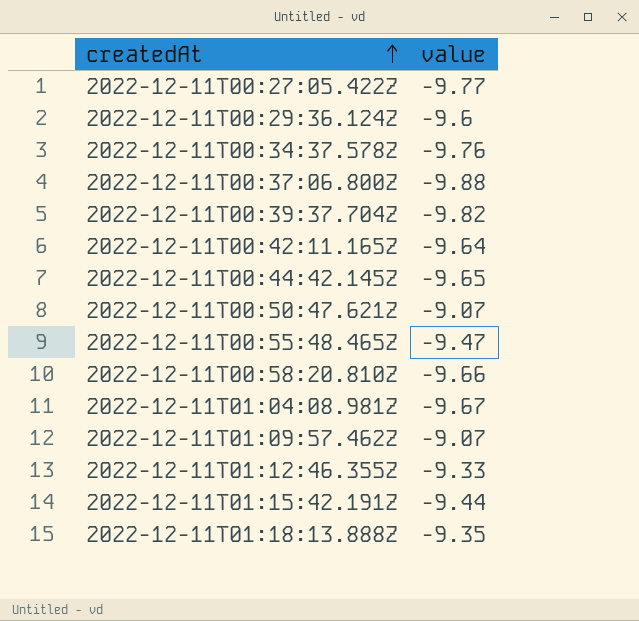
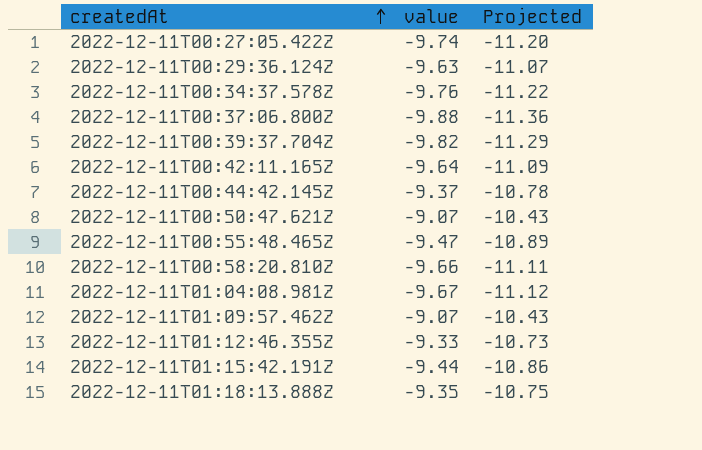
column Projected | formula: none -> [value] * 1.15
2022-12-11T00:27:05.422Z | value: -9.77 -> -9.74
2022-12-11T00:29:36.124Z | value: -9.6 -> -9.63
2022-12-11T00:44:42.145Z | value: -9.65 -> -9.37

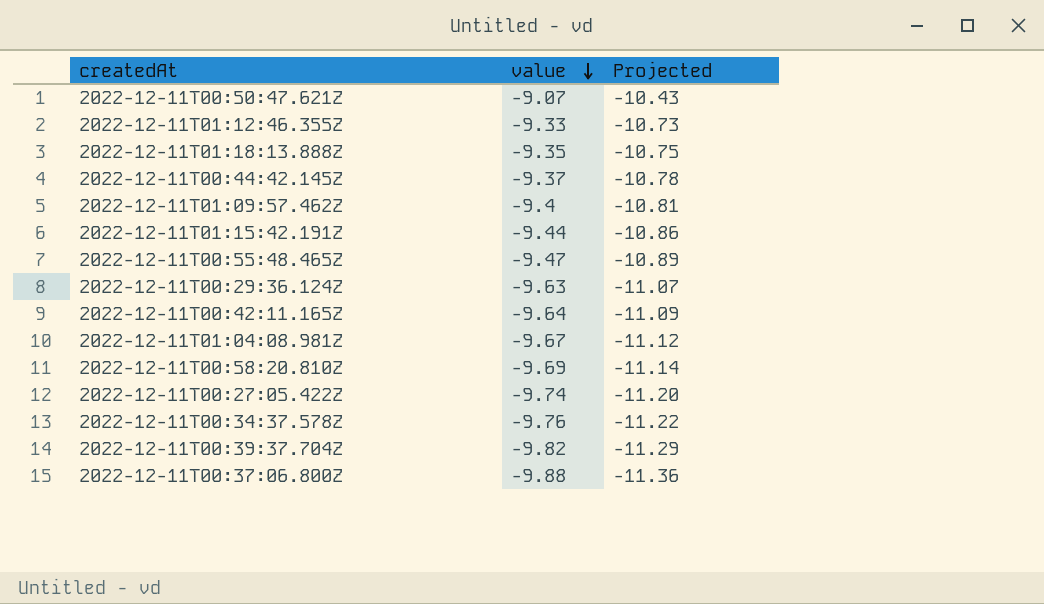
row order: createdAt ascending -> value descending
2022-12-11T01:09:57.462Z | value: -9.07 -> -9.4
2022-12-11T01:09:57.462Z | Projected: -10.43 -> -10.81
2022-12-11T00:58:20.810Z | value: -9.66 -> -9.69
2022-12-11T00:58:20.810Z | Projected: -11.11 -> -11.14

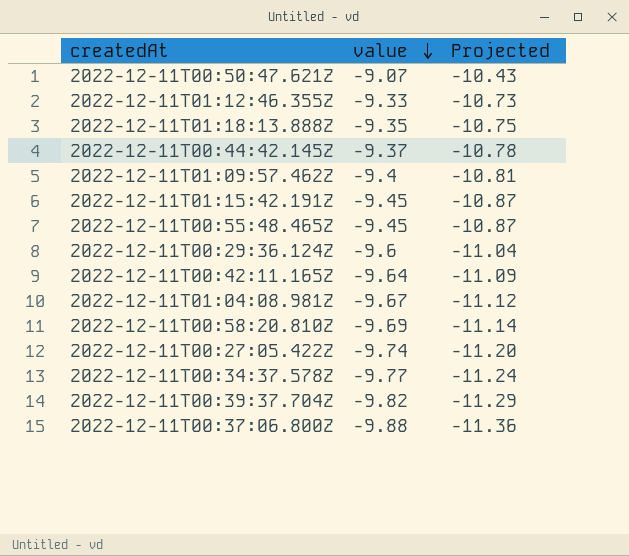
2022-12-11T01:15:42.191Z | value: -9.44 -> -9.45
2022-12-11T01:15:42.191Z | Projected: -10.86 -> -10.87
2022-12-11T00:55:48.465Z | value: -9.47 -> -9.45
2022-12-11T00:55:48.465Z | Projected: -10.89 -> -10.87
2022-12-11T00:29:36.124Z | value: -9.63 -> -9.6
2022-12-11T00:29:36.124Z | Projected: -11.07 -> -11.04
2022-12-11T00:34:37.578Z | value: -9.76 -> -9.77
2022-12-11T00:34:37.578Z | Projected: -11.22 -> -11.24

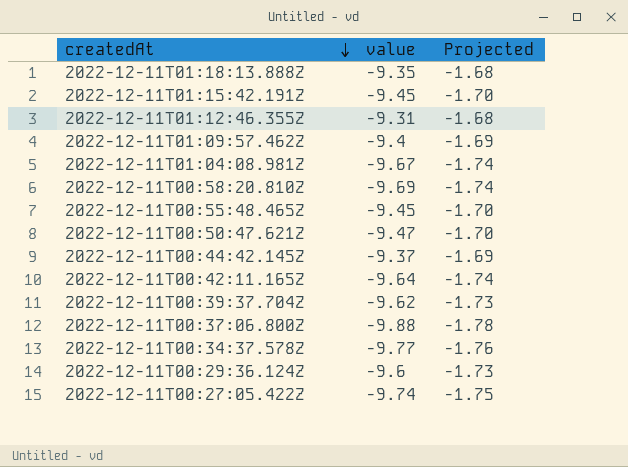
row order: value descending -> createdAt descending
column Projected | formula: [value] * 1.15 -> [value] * 0.18
2022-12-11T01:12:46.355Z | value: -9.33 -> -9.31
2022-12-11T00:50:47.621Z | value: -9.07 -> -9.47
2022-12-11T00:39:37.704Z | value: -9.82 -> -9.62

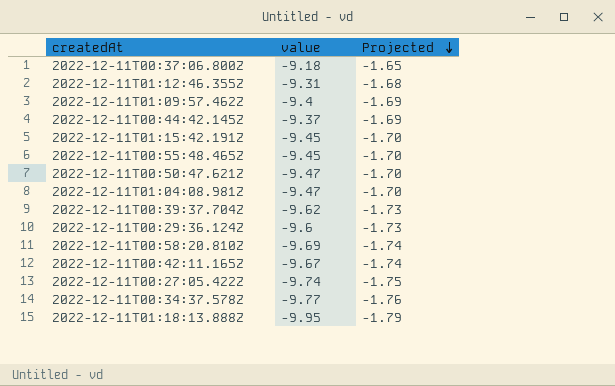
row order: createdAt descending -> Projected descending
2022-12-11T00:37:06.800Z | value: -9.88 -> -9.18
2022-12-11T00:37:06.800Z | Projected: -1.78 -> -1.65
2022-12-11T01:04:08.981Z | value: -9.67 -> -9.47
2022-12-11T01:04:08.981Z | Projected: -1.74 -> -1.70
2022-12-11T00:42:11.165Z | value: -9.64 -> -9.67
2022-12-11T01:18:13.888Z | value: -9.35 -> -9.95
2022-12-11T01:18:13.888Z | Projected: -1.68 -> -1.79

